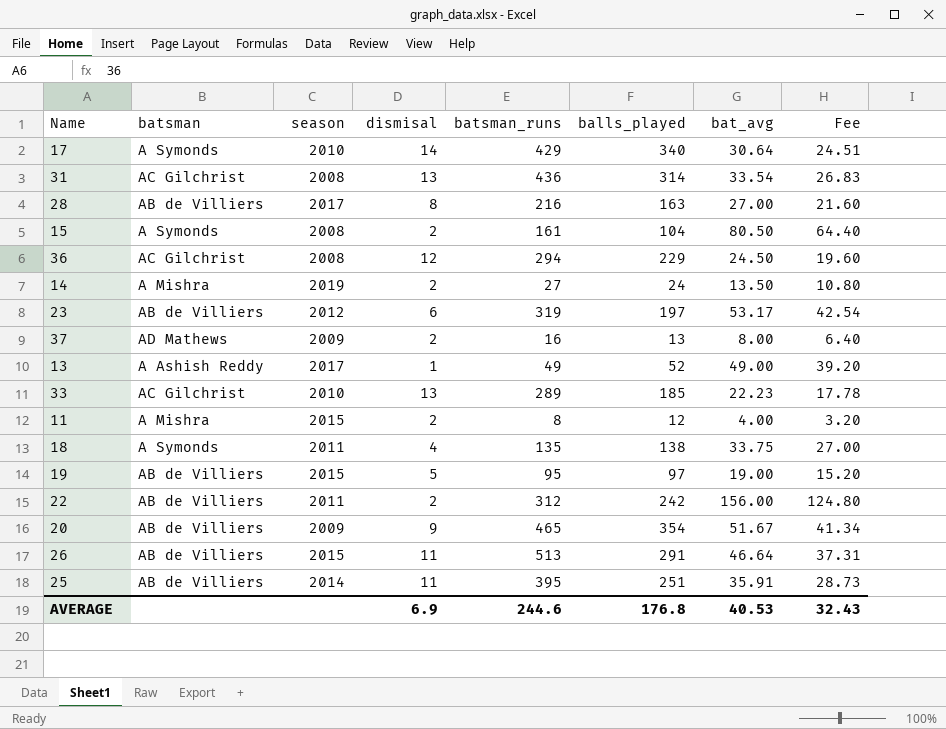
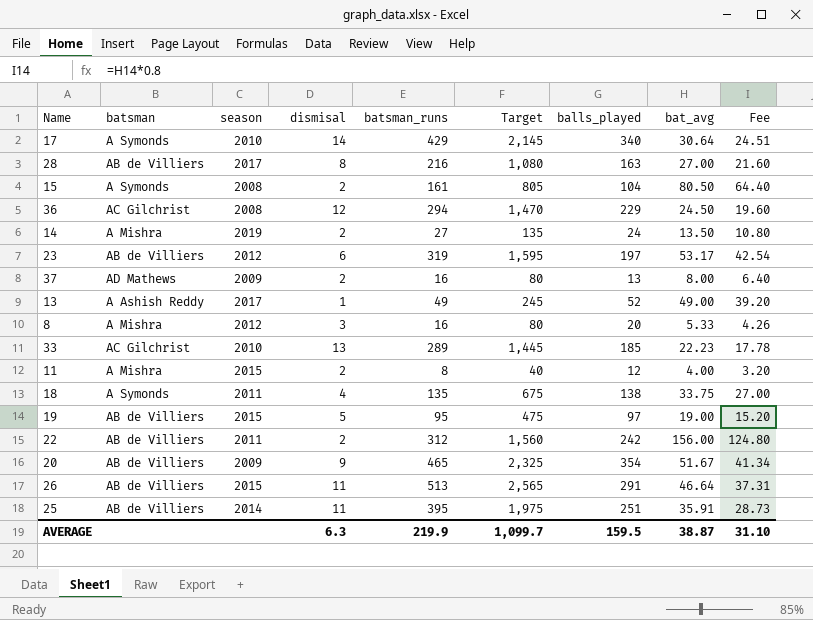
column Target | formula: none -> [batsman_runs] * 5
row 31: AC Gilchrist | 2008 | 13 | 436 | 314 | 33.54 | 26.83 -> none
row 8: none -> A Mishra | 2012 | 3 | 16 | 80 | 20 | 5.33 | 4.26
AVERAGE | dismisal: 6.9 -> 6.3
AVERAGE | batsman_runs: 244.6 -> 219.9
AVERAGE | balls_played: 176.8 -> 159.5
AVERAGE | bat_avg: 40.53 -> 38.87
AVERAGE | Fee: 32.43 -> 31.10

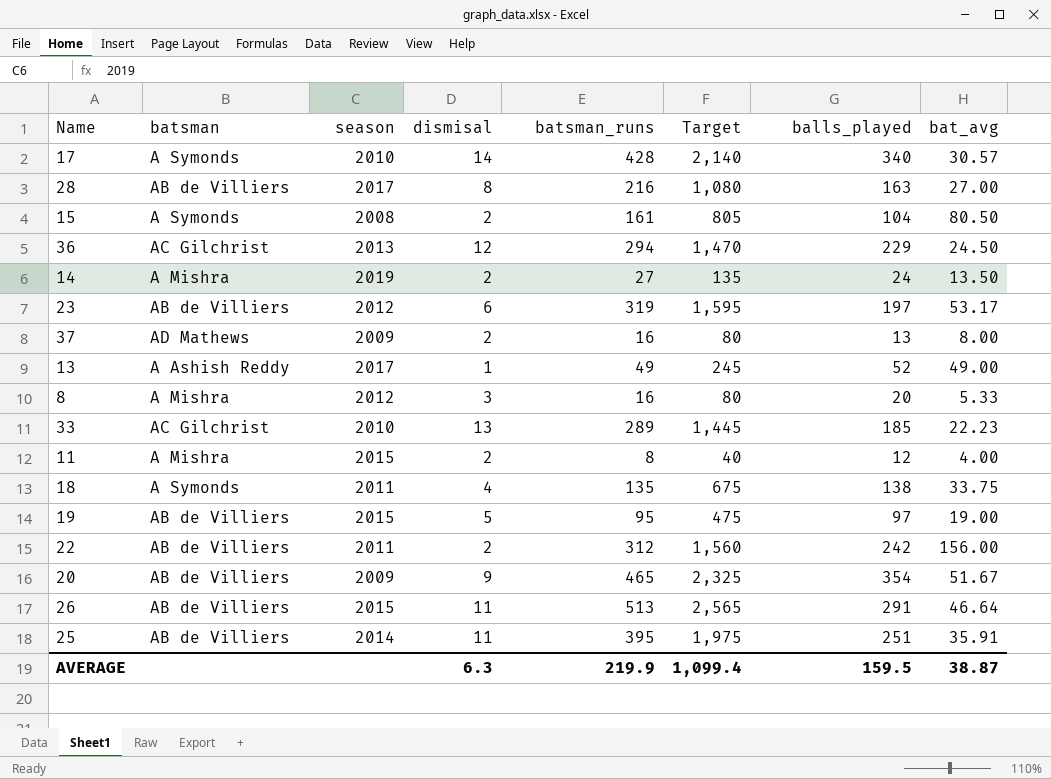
column Fee | formula: [bat_avg] * 0.8 -> none
17 | batsman_runs: 429 -> 428
17 | Target: 2,145 -> 2,140
17 | bat_avg: 30.64 -> 30.57
36 | season: 2008 -> 2013
AVERAGE | Target: 1,099.7 -> 1,099.4

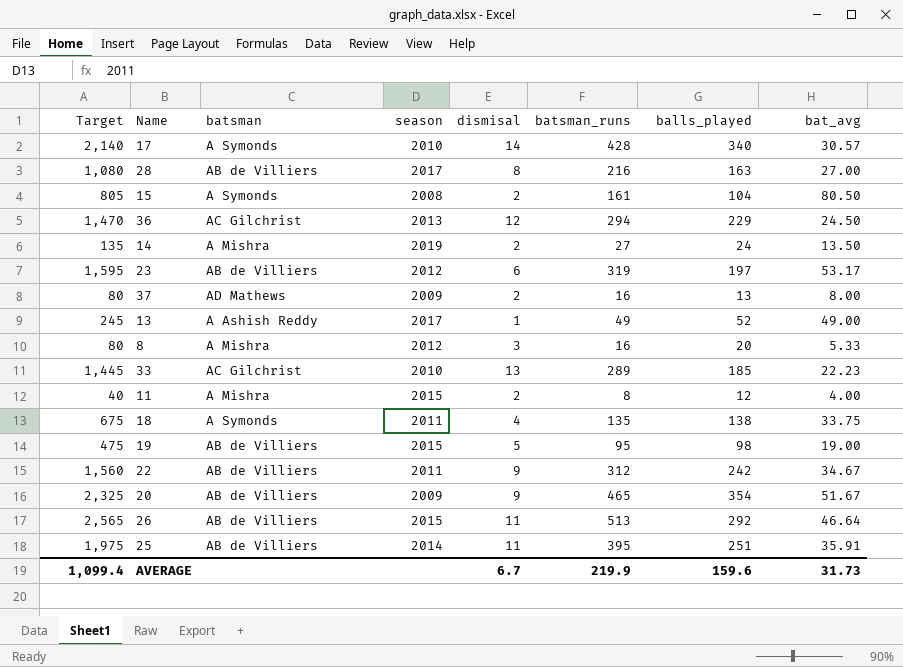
column Target | position: 6 -> 1
19 | balls_played: 97 -> 98
22 | dismisal: 2 -> 9
22 | bat_avg: 156.00 -> 34.67
26 | balls_played: 291 -> 292
AVERAGE | dismisal: 6.3 -> 6.7
AVERAGE | balls_played: 159.5 -> 159.6
AVERAGE | bat_avg: 38.87 -> 31.73

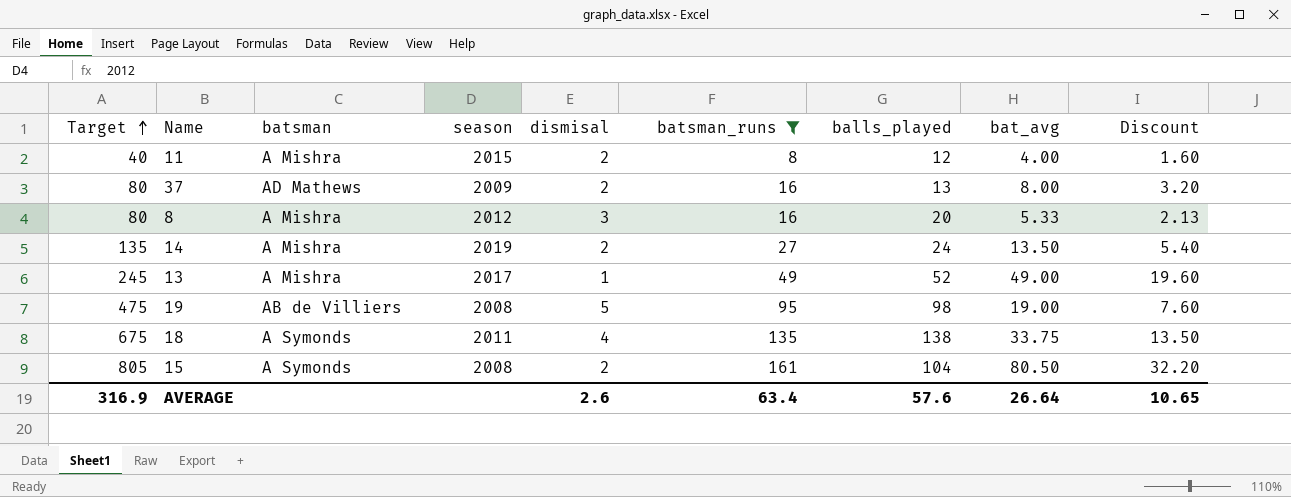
filter: none -> batsman_runs <= 161
row order: none -> Target ascending
column Discount | formula: none -> [bat_avg] * 0.4
13 | batsman: A Ashish Reddy -> A Mishra
19 | season: 2015 -> 2008
AVERAGE | Target: 1,099.4 -> 316.9
AVERAGE | dismisal: 6.7 -> 2.6
AVERAGE | batsman_runs: 219.9 -> 63.4
AVERAGE | balls_played: 159.6 -> 57.6
AVERAGE | bat_avg: 31.73 -> 26.64

